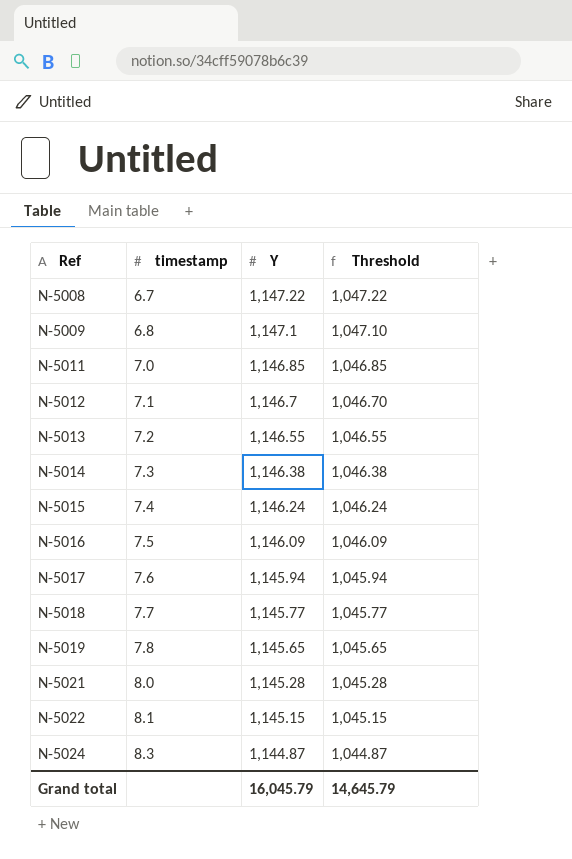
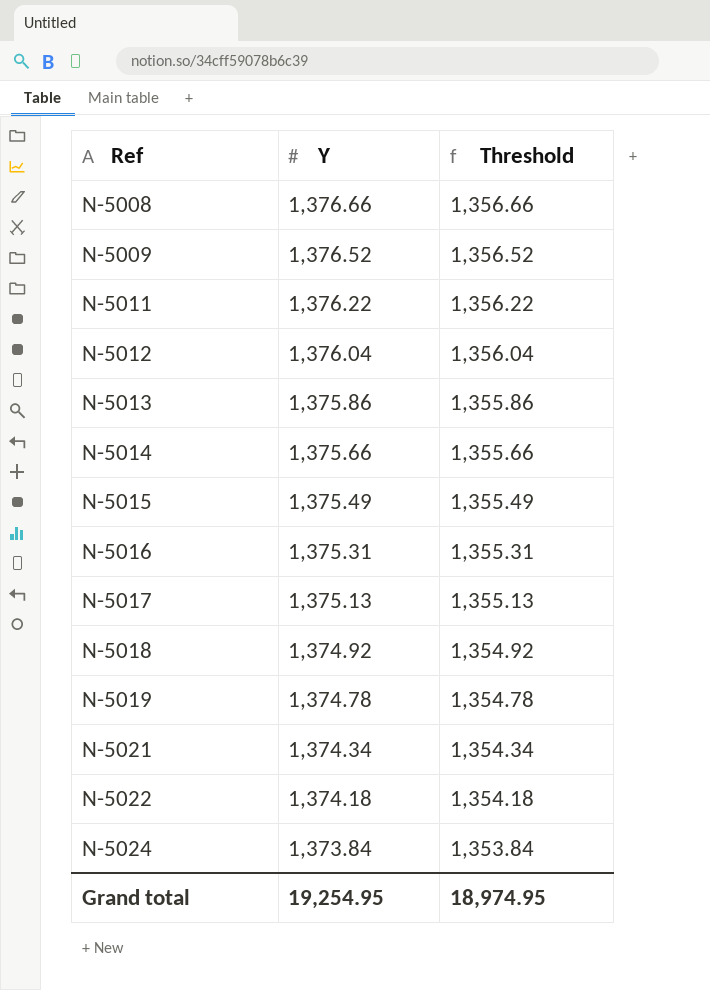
column timestamp | position: 2 -> none
column Threshold | formula: [Y] - 100 -> [Y] - 20
N-5008 | Y: 1,147.22 -> 1,376.66
N-5009 | Y: 1,147.1 -> 1,376.52
N-5011 | Y: 1,146.85 -> 1,376.22
N-5012 | Y: 1,146.7 -> 1,376.04
N-5013 | Y: 1,146.55 -> 1,375.86
N-5014 | Y: 1,146.38 -> 1,375.66
N-5015 | Y: 1,146.24 -> 1,375.49
N-5016 | Y: 1,146.09 -> 1,375.31
N-5017 | Y: 1,145.94 -> 1,375.13
N-5018 | Y: 1,145.77 -> 1,374.92
N-5019 | Y: 1,145.65 -> 1,374.78
N-5021 | Y: 1,145.28 -> 1,374.34
N-5022 | Y: 1,145.15 -> 1,374.18
N-5024 | Y: 1,144.87 -> 1,373.84
Grand total | Y: 16,045.79 -> 19,254.95
Grand total | Threshold: 14,645.79 -> 18,974.95

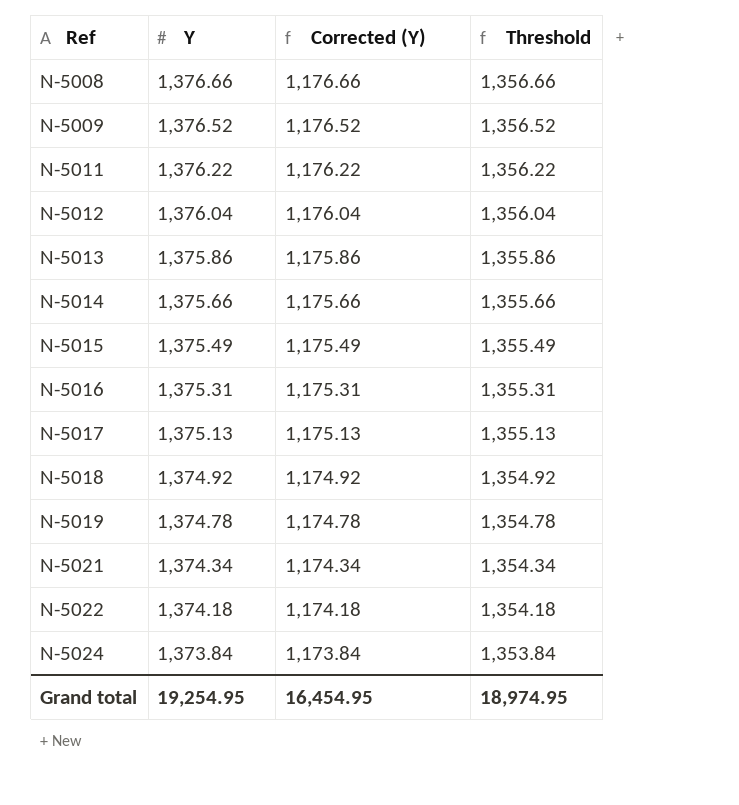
column Corrected (Y) | formula: none -> [Y] - 200

